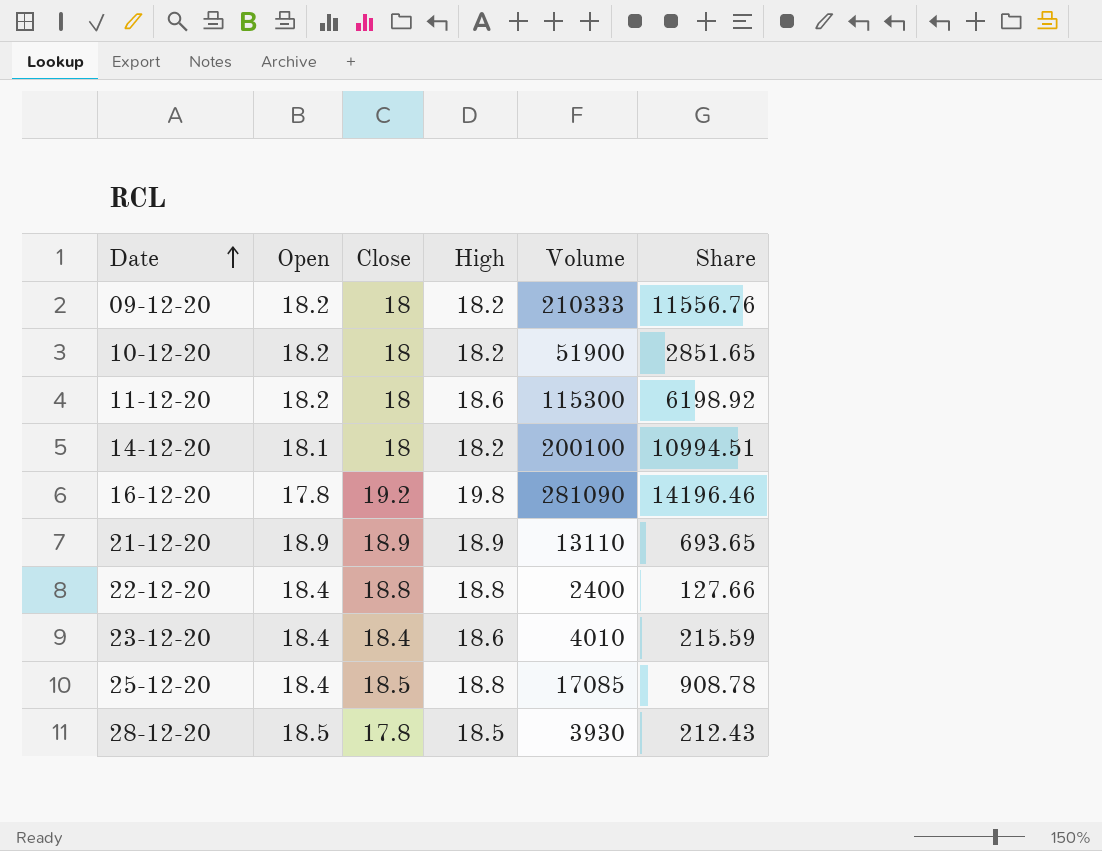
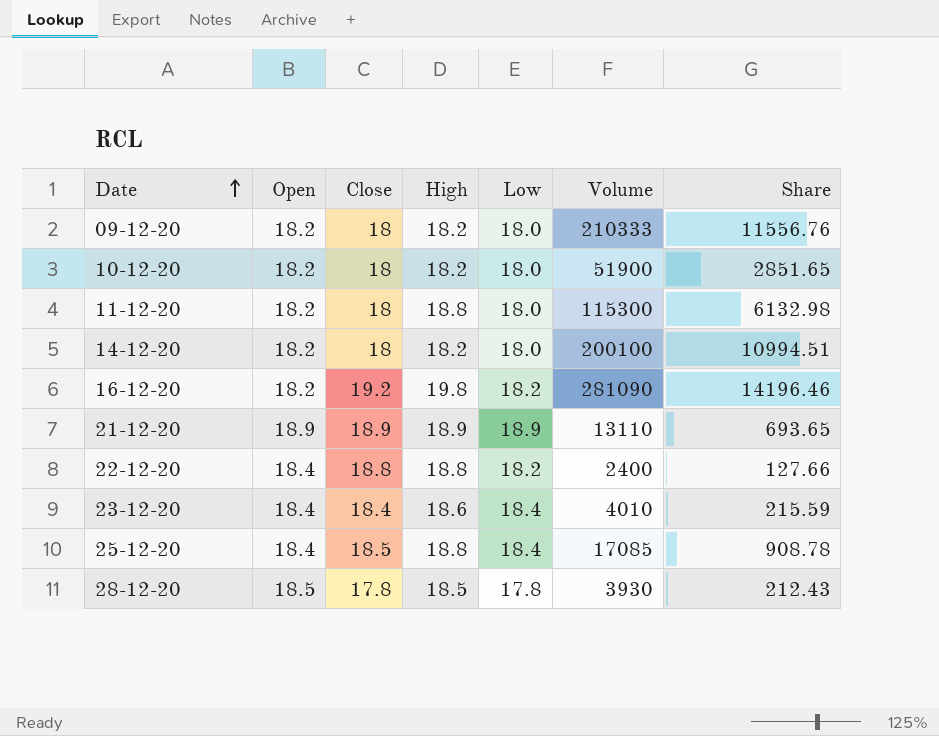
column Low | position: none -> 5
11-12-20 | High: 18.6 -> 18.8
11-12-20 | Share: 6198.92 -> 6132.98
14-12-20 | Open: 18.1 -> 18.2
16-12-20 | Open: 17.8 -> 18.2

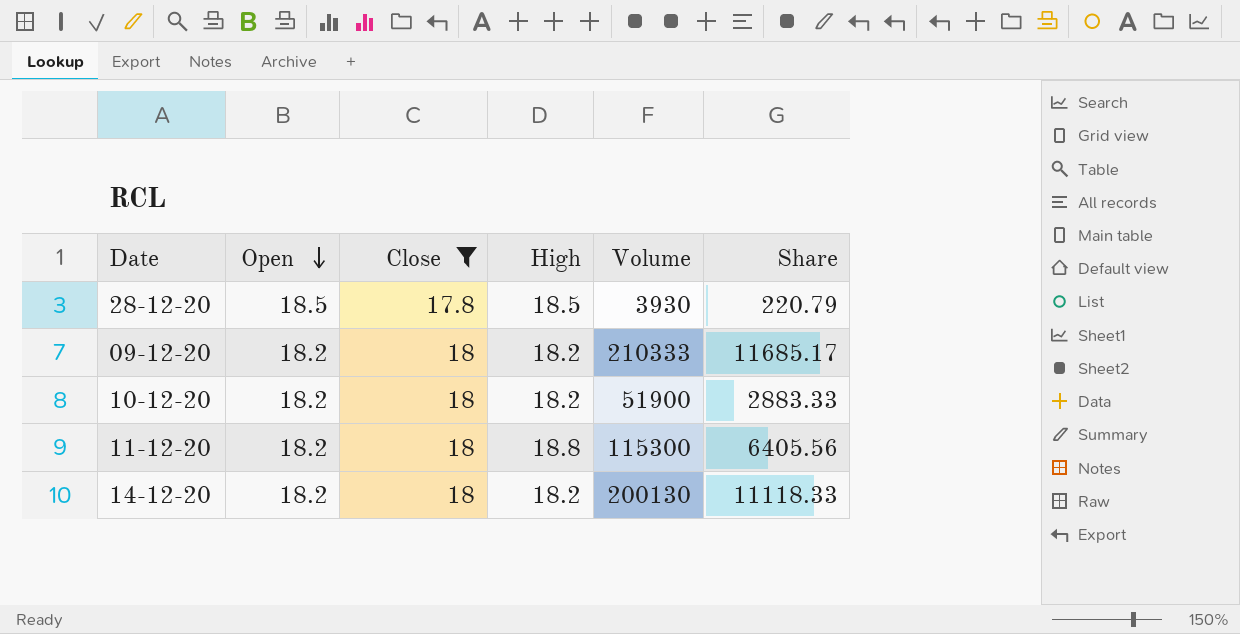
filter: none -> Close <= 18
row order: Date ascending -> Open descending
column Low | position: 5 -> none
column Share | formula: [Volume] / [High] -> [Volume] / [Close]
14-12-20 | Volume: 200100 -> 200130

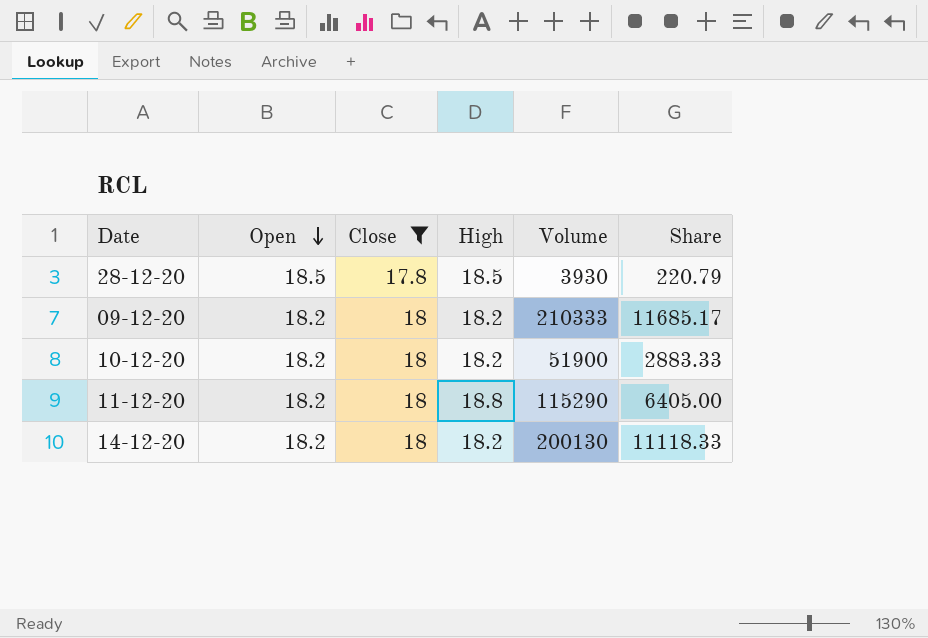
11-12-20 | Volume: 115300 -> 115290
11-12-20 | Share: 6405.56 -> 6405.00

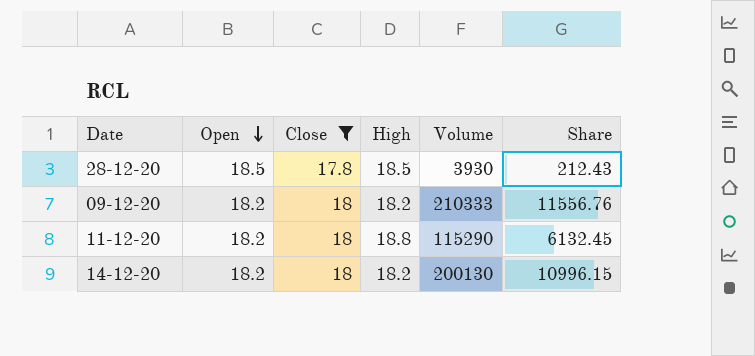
column Share | formula: [Volume] / [Close] -> [Volume] / [High]
row 10-12-20: 18.2 | 18 | 18.2 | 51900 | 2883.33 -> none

